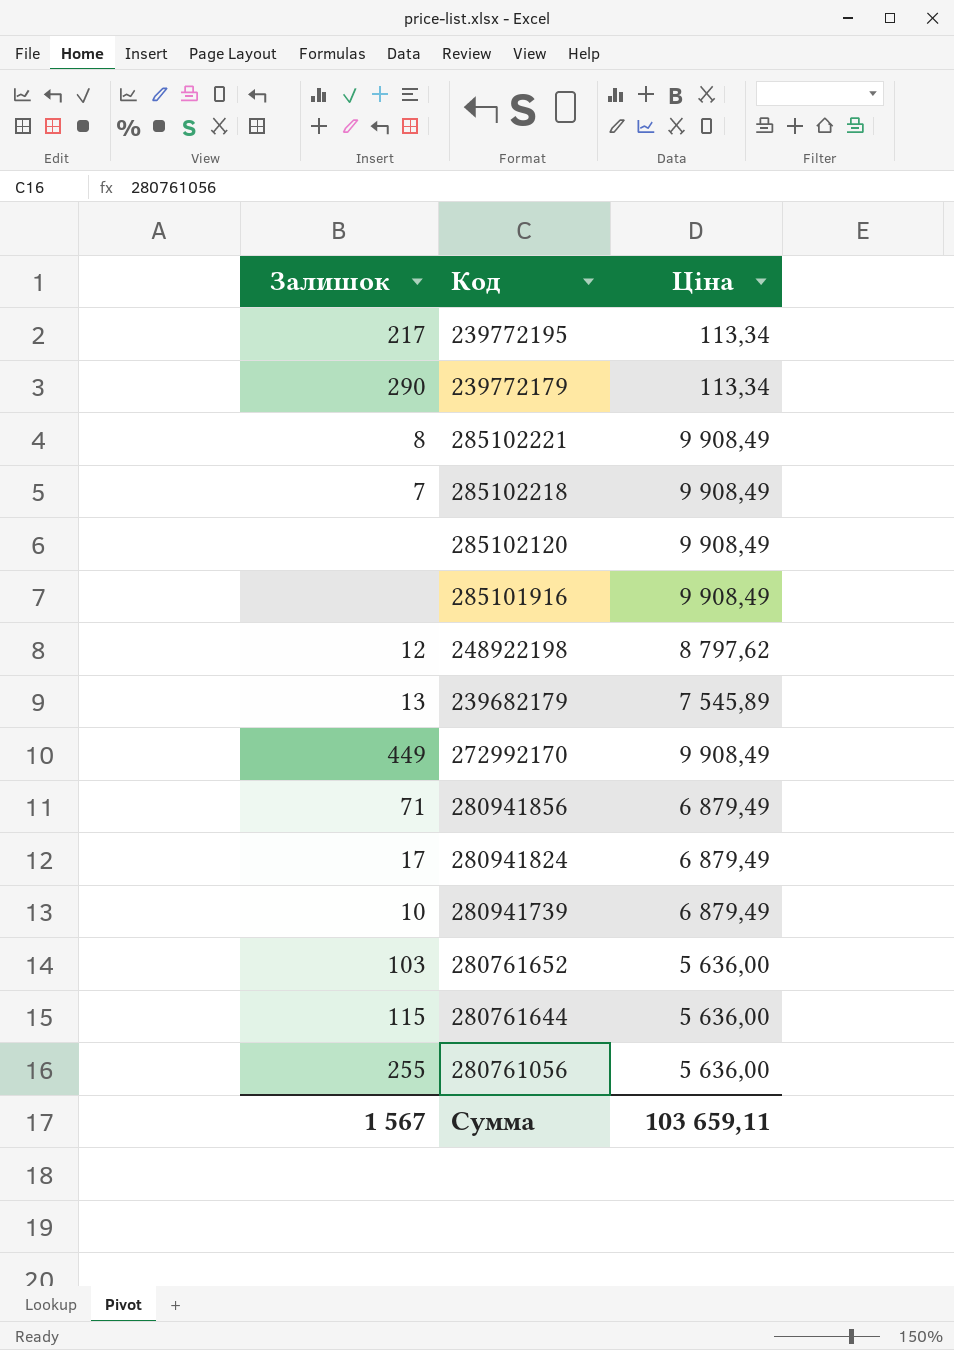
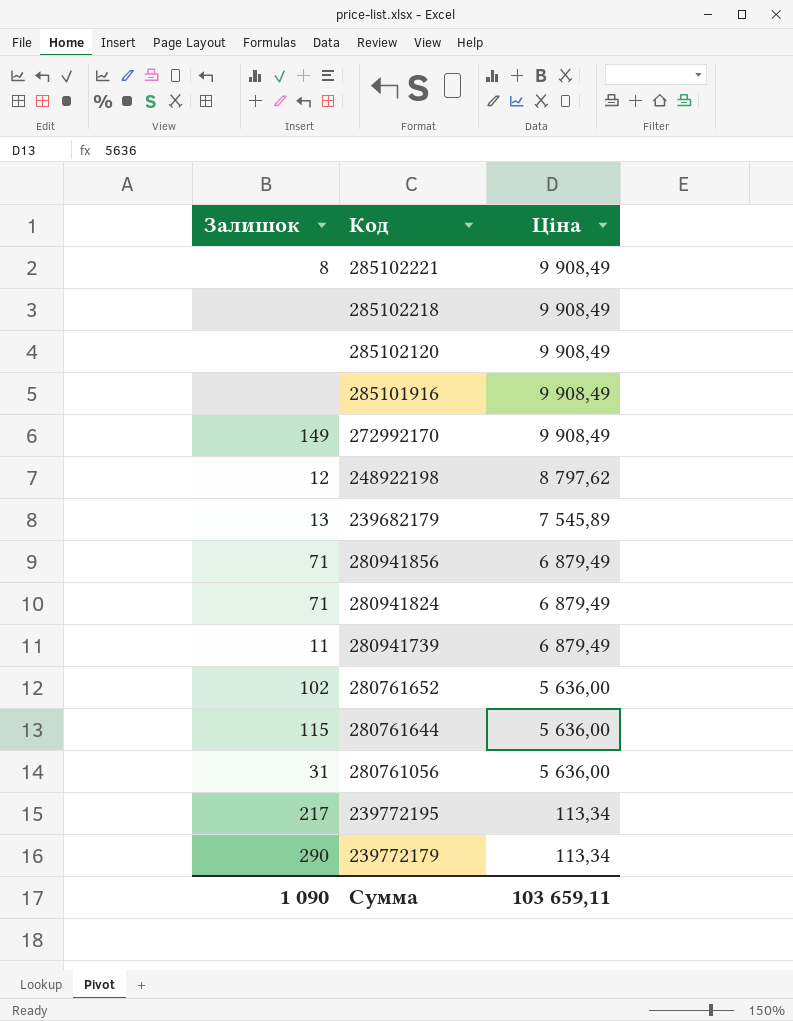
row order: none -> Ціна descending
285102218 | Залишок: 7 -> none
272992170 | Залишок: 449 -> 149
280941824 | Залишок: 17 -> 71
280941739 | Залишок: 10 -> 11
280761652 | Залишок: 103 -> 102
280761056 | Залишок: 255 -> 31
Сумма | Залишок: 1 567 -> 1 090

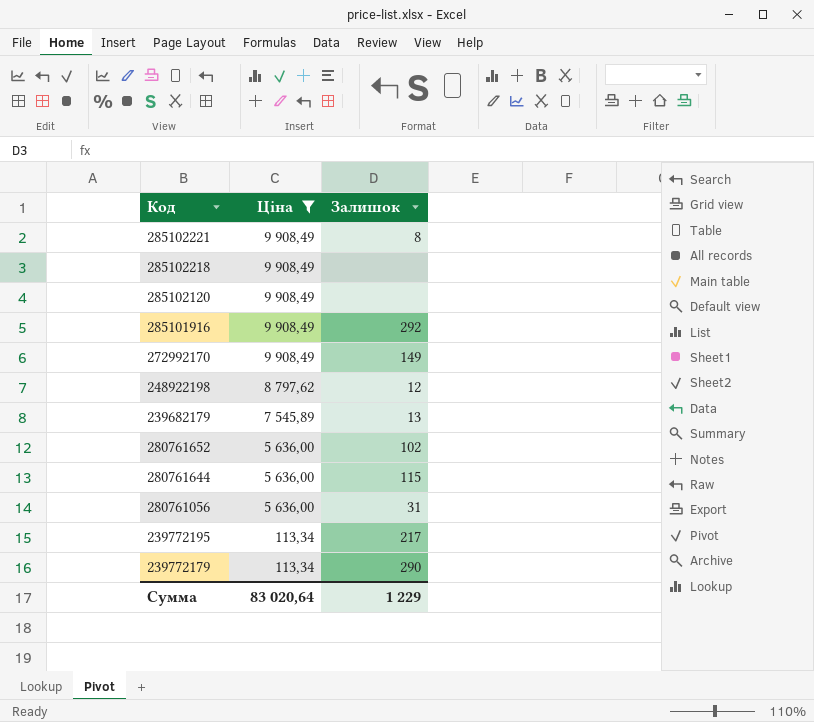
filter: none -> Ціна != 6 879,49
column Залишок | position: 1 -> 3
285101916 | Залишок: none -> 292
Сумма | Ціна: 103 659,11 -> 83 020,64
Сумма | Залишок: 1 090 -> 1 229

